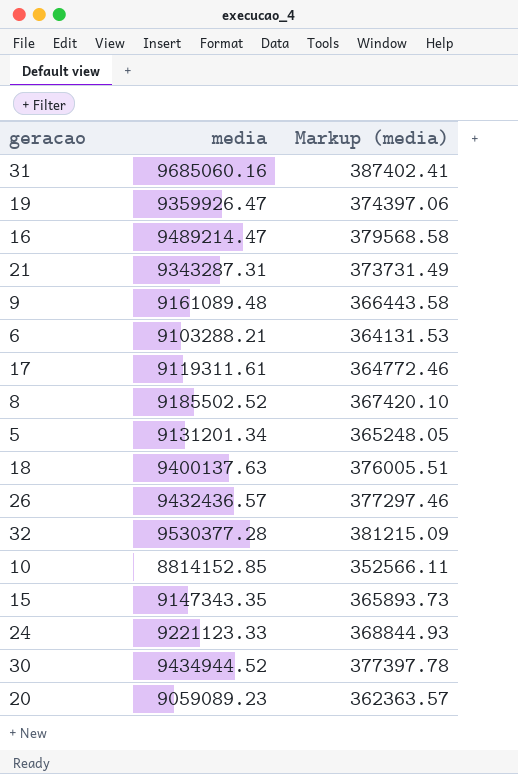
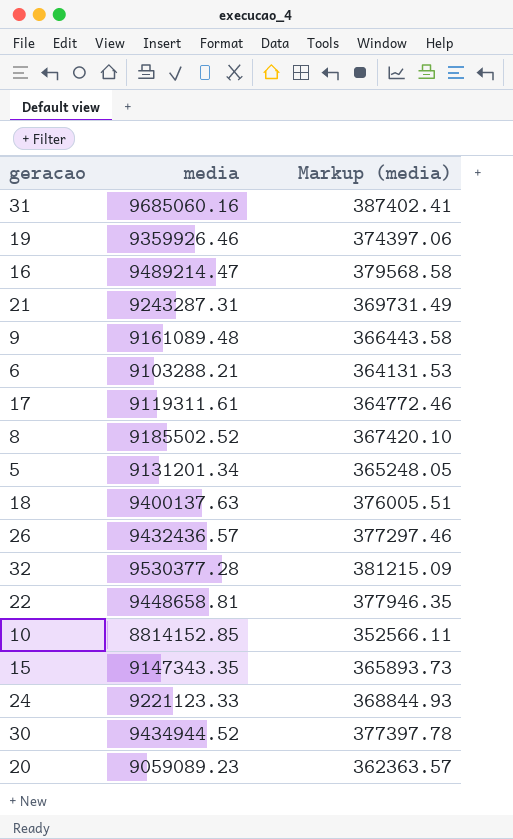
19 | media: 9359926.47 -> 9359926.46
21 | media: 9343287.31 -> 9243287.31
21 | Markup (media): 373731.49 -> 369731.49
row 22: none -> 9448658.81 | 377946.35

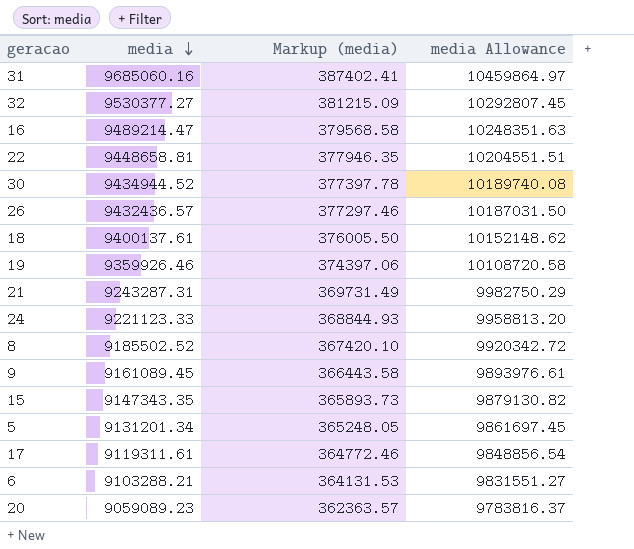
row order: none -> media descending
column media Allowance | formula: none -> [media] * 1.08
row 10: 8814152.85 | 352566.11 -> none
32 | media: 9530377.28 -> 9530377.27
18 | media: 9400137.63 -> 9400137.61
18 | Markup (media): 376005.51 -> 376005.50
9 | media: 9161089.48 -> 9161089.45

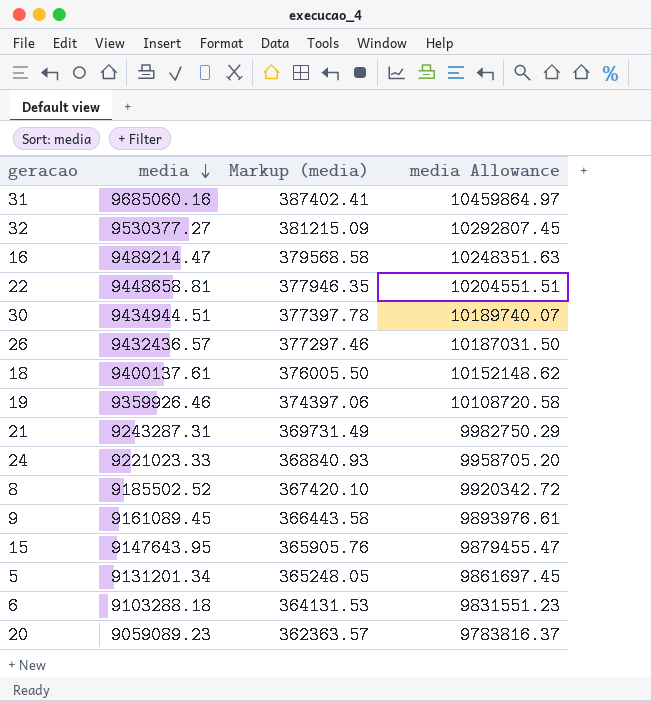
row 17: 9119311.61 | 364772.46 | 9848856.54 -> none
30 | media: 9434944.52 -> 9434944.51
30 | media Allowance: 10189740.08 -> 10189740.07
24 | media: 9221123.33 -> 9221023.33
24 | Markup (media): 368844.93 -> 368840.93
24 | media Allowance: 9958813.20 -> 9958705.20
15 | media: 9147343.35 -> 9147643.95
15 | Markup (media): 365893.73 -> 365905.76
15 | media Allowance: 9879130.82 -> 9879455.47
6 | media: 9103288.21 -> 9103288.18
6 | media Allowance: 9831551.27 -> 9831551.23

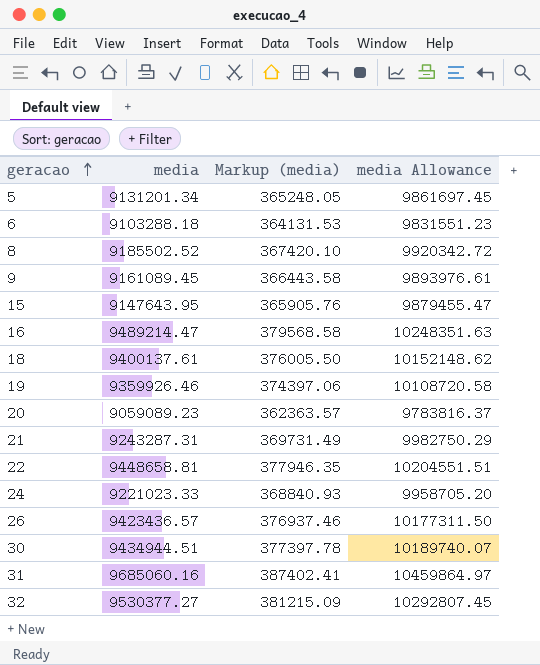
row order: media descending -> geracao ascending
26 | media: 9432436.57 -> 9423436.57
26 | Markup (media): 377297.46 -> 376937.46
26 | media Allowance: 10187031.50 -> 10177311.50

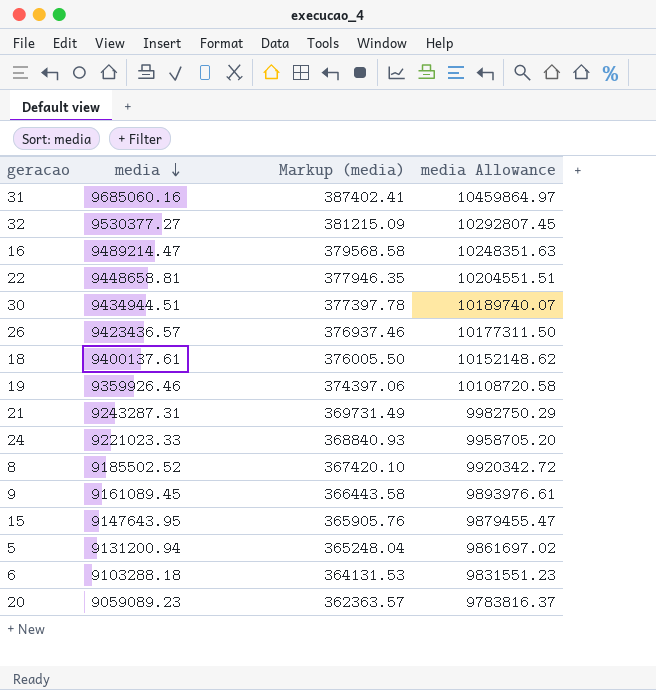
row order: geracao ascending -> media descending
5 | media: 9131201.34 -> 9131200.94
5 | Markup (media): 365248.05 -> 365248.04
5 | media Allowance: 9861697.45 -> 9861697.02

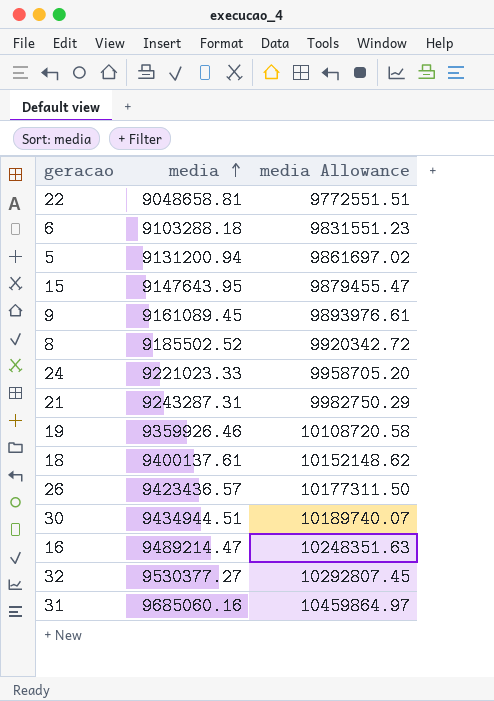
row order: media descending -> media ascending
column Markup (media) | formula: [media] * 0.04 -> none
row 20: 9059089.23 | 362363.57 | 9783816.37 -> none
22 | media: 9448658.81 -> 9048658.81
22 | media Allowance: 10204551.51 -> 9772551.51

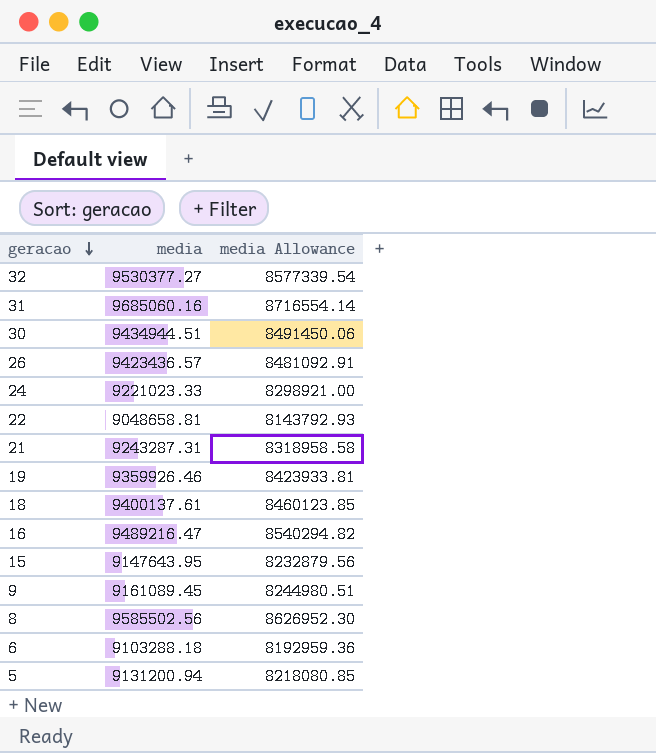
row order: media ascending -> geracao descending
column media Allowance | formula: [media] * 1.08 -> [media] * 0.9
16 | media: 9489214.47 -> 9489216.47
8 | media: 9185502.52 -> 9585502.56

